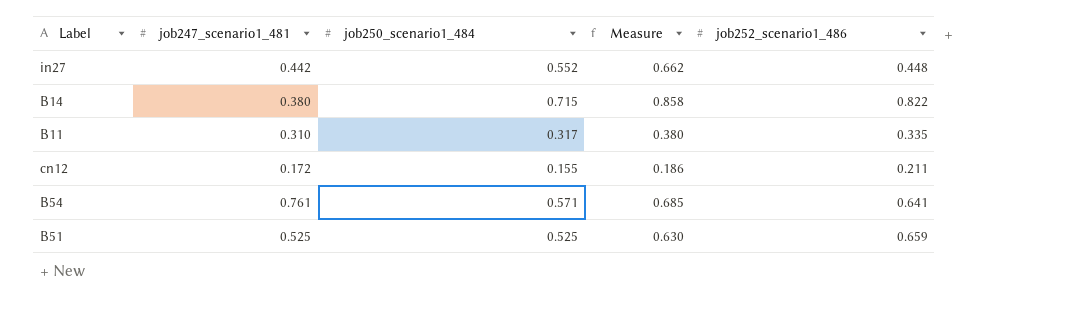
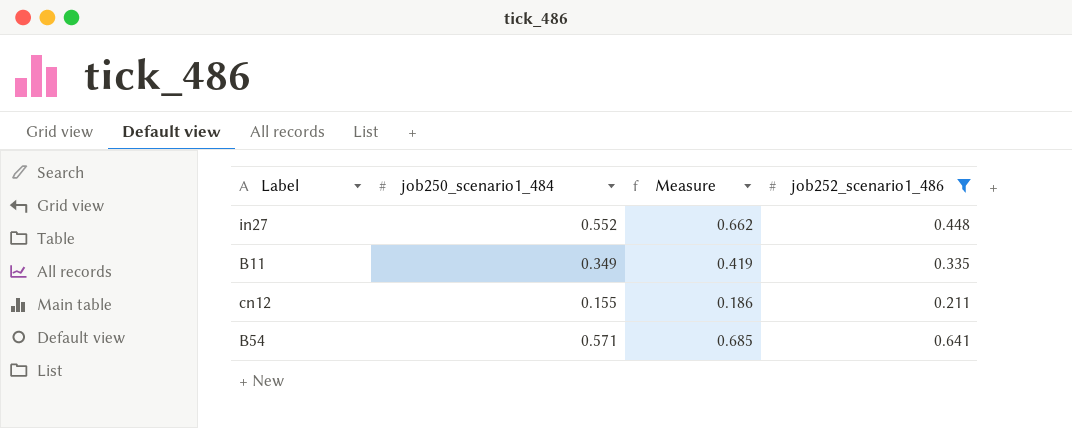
filter: none -> job252_scenario1_486 <= 0.641
column job247_scenario1_481 | position: 2 -> none
B11 | job250_scenario1_484: 0.317 -> 0.349
B11 | Measure: 0.380 -> 0.419

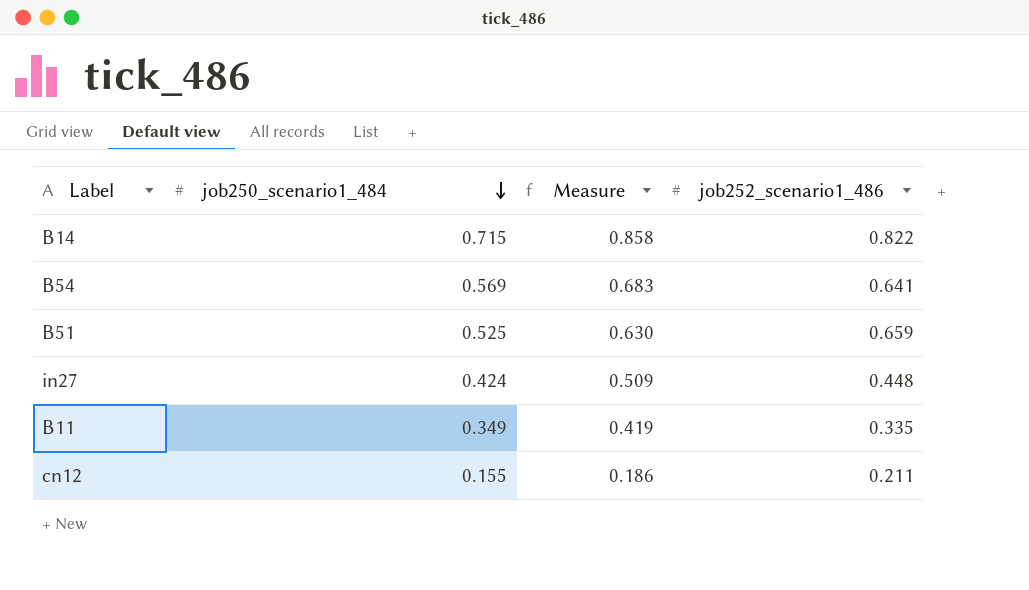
filter: job252_scenario1_486 <= 0.641 -> none
row order: none -> job250_scenario1_484 descending
B54 | job250_scenario1_484: 0.571 -> 0.569
B54 | Measure: 0.685 -> 0.683
in27 | job250_scenario1_484: 0.552 -> 0.424
in27 | Measure: 0.662 -> 0.509

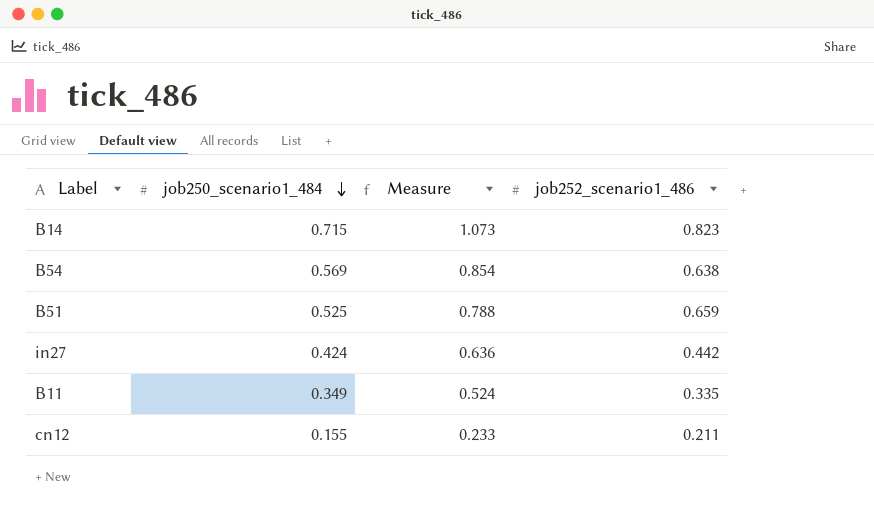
column Measure | formula: [job250_scenario1_484] * 1.2 -> [job250_scenario1_484] * 1.5
B14 | job252_scenario1_486: 0.822 -> 0.823
B54 | job252_scenario1_486: 0.641 -> 0.638
in27 | job252_scenario1_486: 0.448 -> 0.442

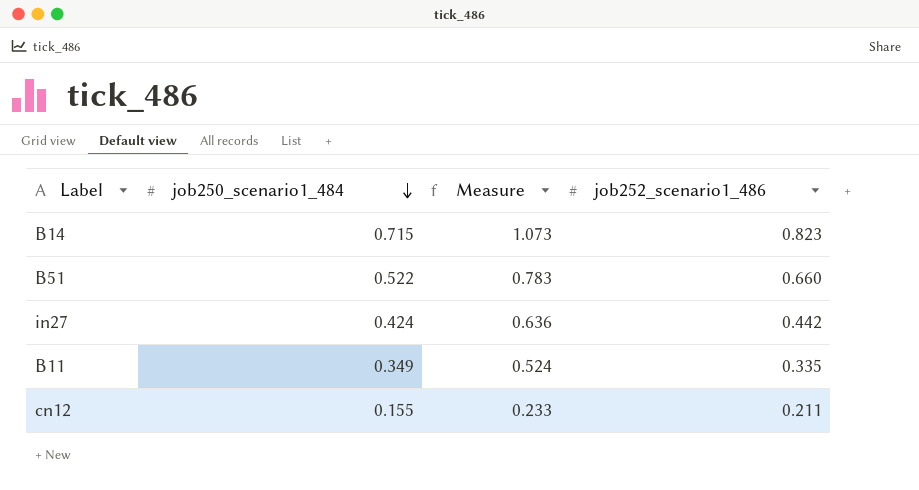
row B54: 0.569 | 0.854 | 0.638 -> none
B51 | job250_scenario1_484: 0.525 -> 0.522
B51 | Measure: 0.788 -> 0.783
B51 | job252_scenario1_486: 0.659 -> 0.660

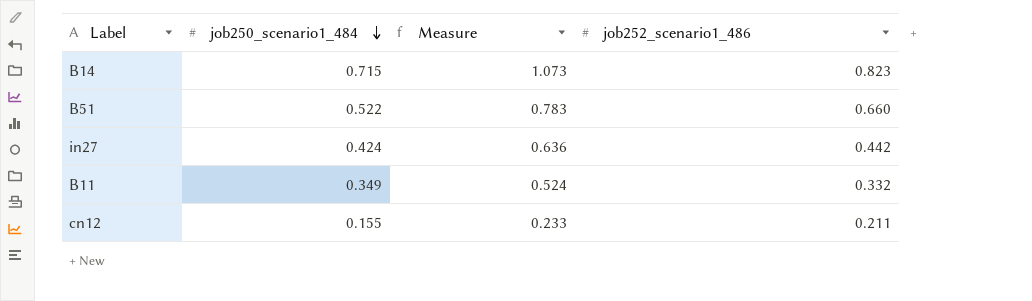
B11 | job252_scenario1_486: 0.335 -> 0.332

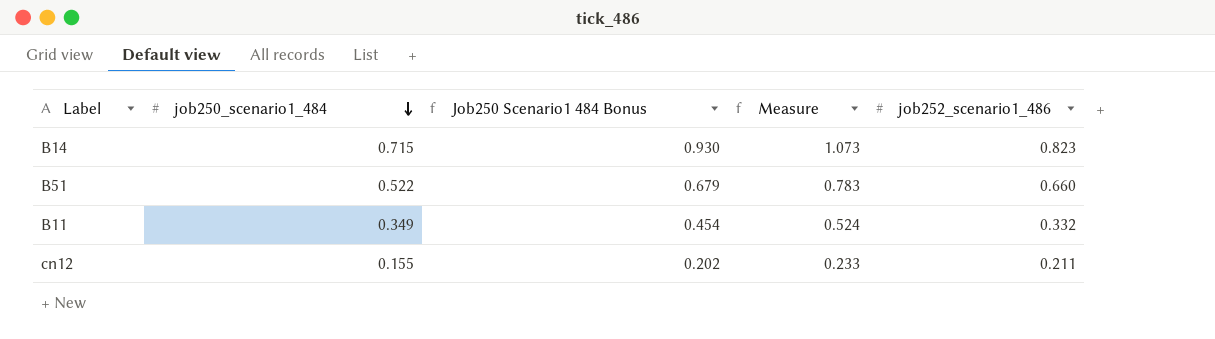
column Job250 Scenario1 484 Bonus | formula: none -> [job250_scenario1_484] * 1.3
row in27: 0.424 | 0.636 | 0.442 -> none

